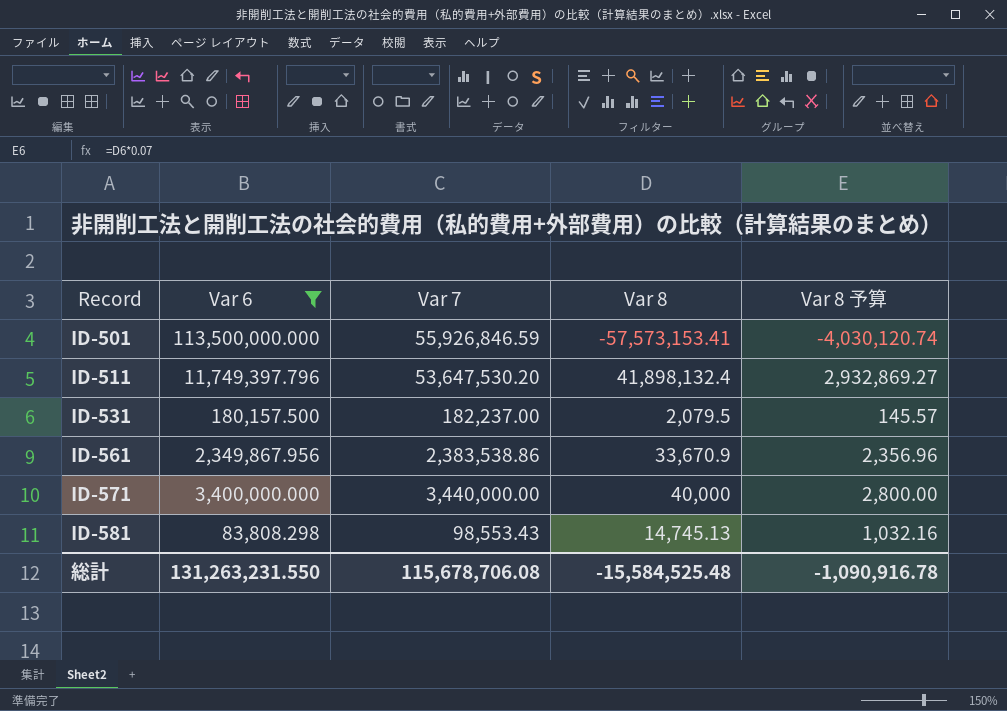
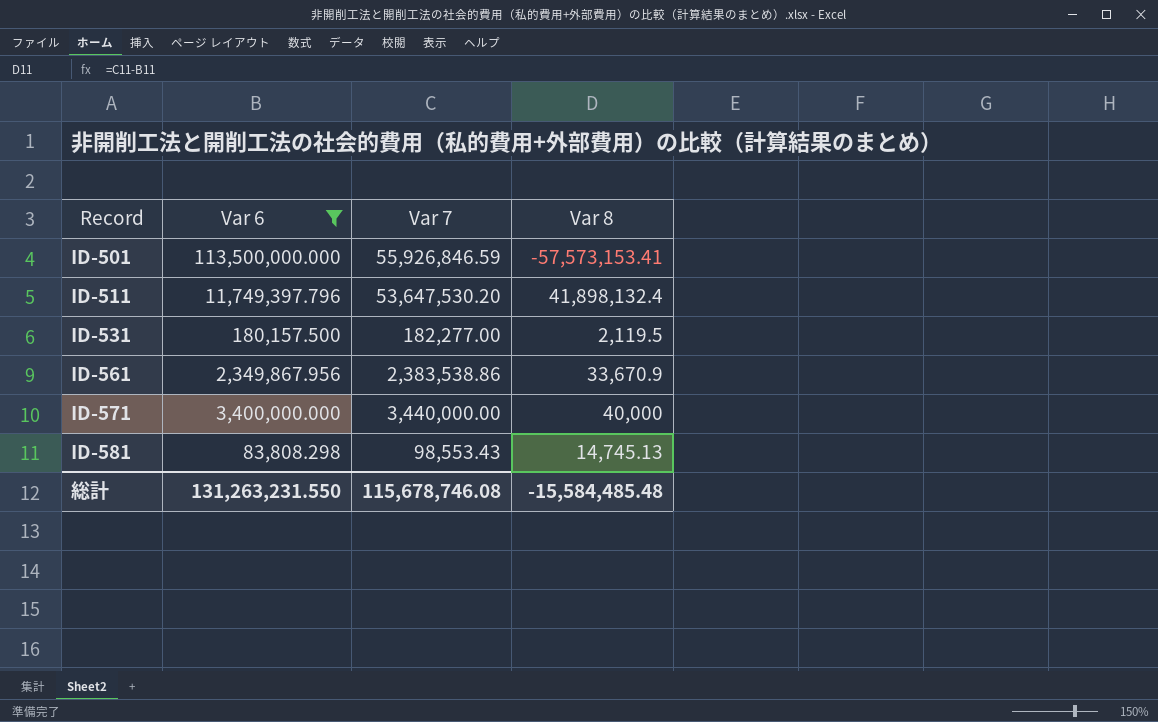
column Var 8 予算 | formula: [Var 8] * 0.07 -> none
ID-531 | Var 7: 182,237.00 -> 182,277.00
ID-531 | Var 8: 2,079.5 -> 2,119.5
総計 | Var 7: 115,678,706.08 -> 115,678,746.08
総計 | Var 8: -15,584,525.48 -> -15,584,485.48

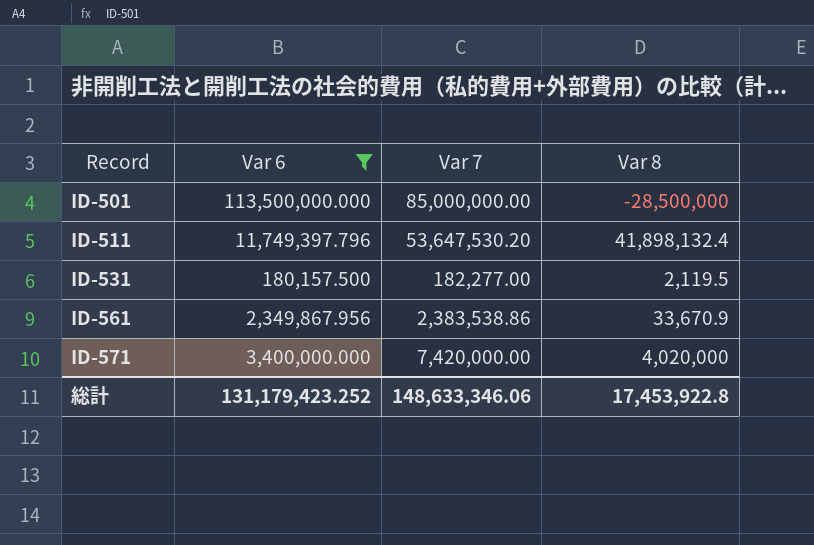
row ID-581: 83,808.298 | 98,553.43 | 14,745.13 -> none
ID-501 | Var 7: 55,926,846.59 -> 85,000,000.00
ID-501 | Var 8: -57,573,153.41 -> -28,500,000
ID-571 | Var 7: 3,440,000.00 -> 7,420,000.00
ID-571 | Var 8: 40,000 -> 4,020,000
総計 | Var 6: 131,263,231.550 -> 131,179,423.252
総計 | Var 7: 115,678,746.08 -> 148,633,346.06
総計 | Var 8: -15,584,485.48 -> 17,453,922.8

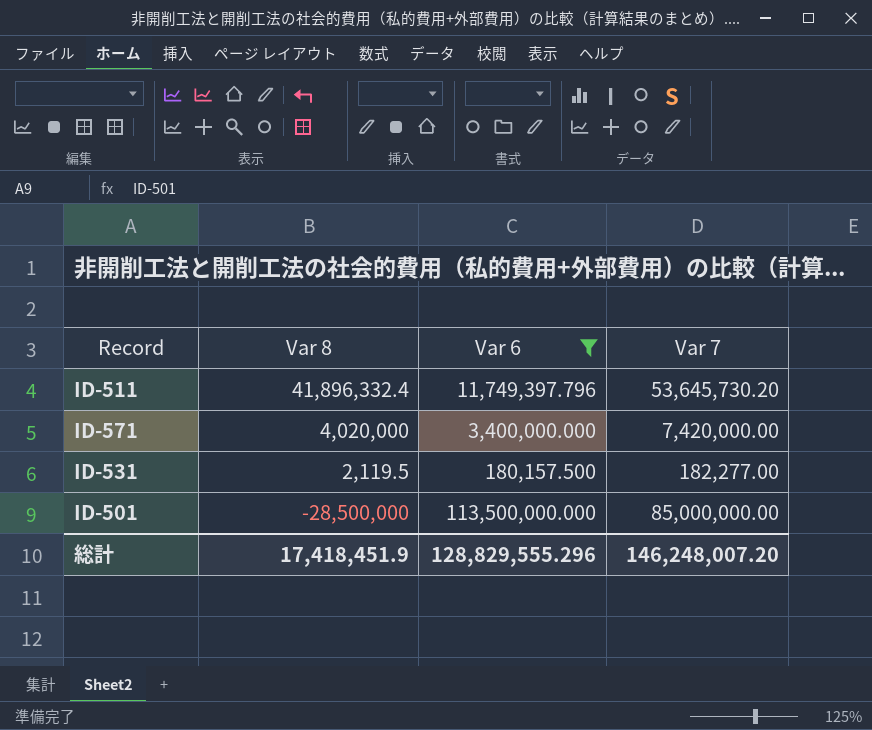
row order: Record ascending -> Var 8 descending
column Var 8 | position: 4 -> 2
row ID-561: 2,349,867.956 | 2,383,538.86 | 33,670.9 -> none
ID-511 | Var 8: 41,898,132.4 -> 41,896,332.4
ID-511 | Var 7: 53,647,530.20 -> 53,645,730.20
総計 | Var 8: 17,453,922.8 -> 17,418,451.9
総計 | Var 6: 131,179,423.252 -> 128,829,555.296
総計 | Var 7: 148,633,346.06 -> 146,248,007.20

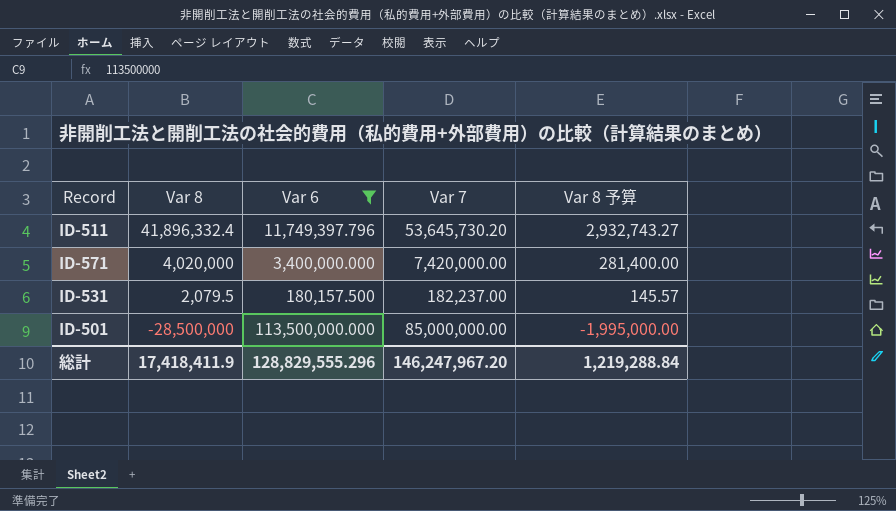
column Var 8 予算 | formula: none -> [Var 8] * 0.07
ID-531 | Var 8: 2,119.5 -> 2,079.5
ID-531 | Var 7: 182,277.00 -> 182,237.00
総計 | Var 8: 17,418,451.9 -> 17,418,411.9
総計 | Var 7: 146,248,007.20 -> 146,247,967.20

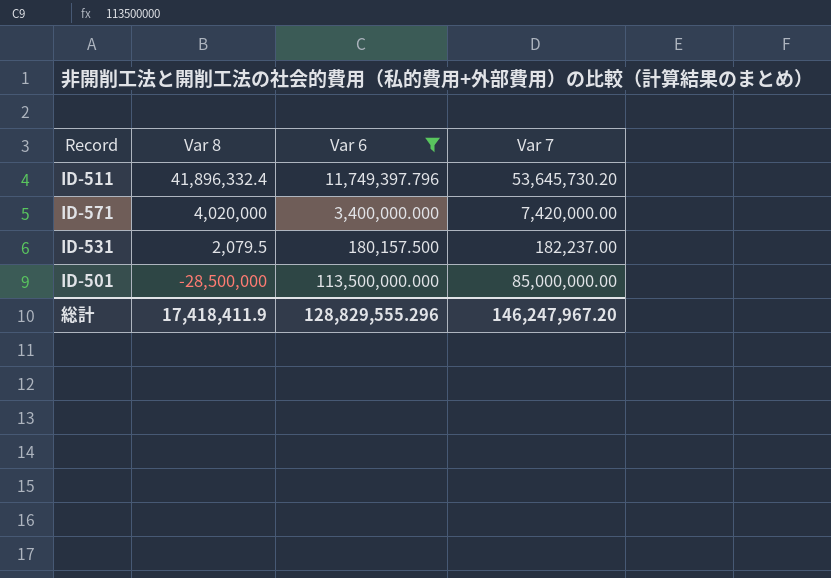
column Var 8 予算 | formula: [Var 8] * 0.07 -> none

